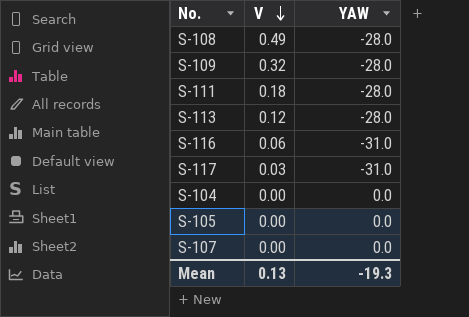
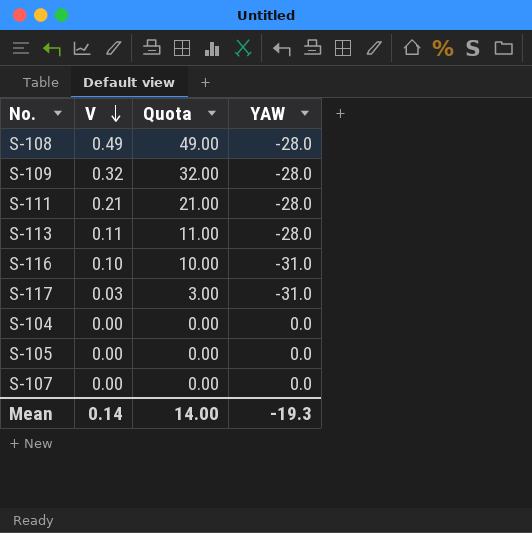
column Quota | formula: none -> [V] * 100
S-111 | V: 0.18 -> 0.21
S-113 | V: 0.12 -> 0.11
S-116 | V: 0.06 -> 0.10
Mean | V: 0.13 -> 0.14

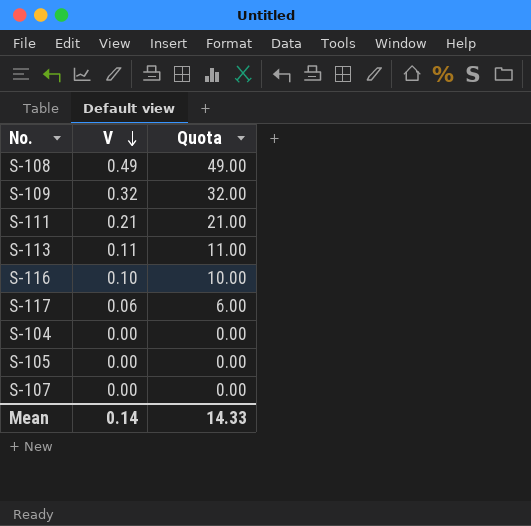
column YAW | position: 4 -> none
S-117 | V: 0.03 -> 0.06
S-117 | Quota: 3.00 -> 6.00
Mean | Quota: 14.00 -> 14.33

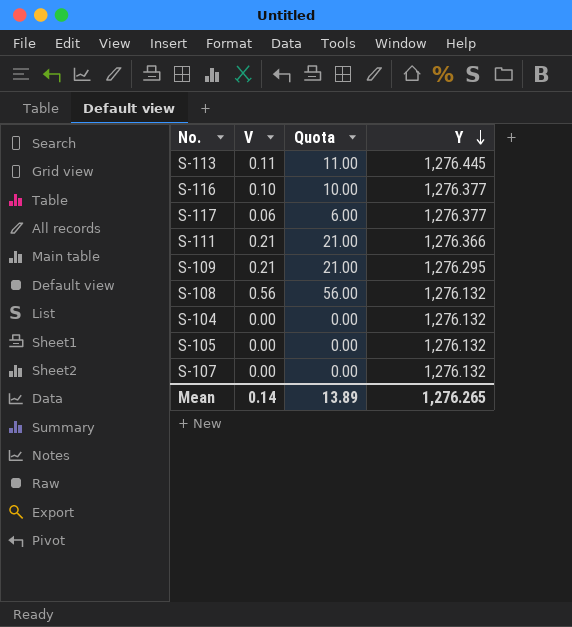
row order: V descending -> Y descending
column Y | position: none -> 4
S-109 | V: 0.32 -> 0.21
S-109 | Quota: 32.00 -> 21.00
S-108 | V: 0.49 -> 0.56
S-108 | Quota: 49.00 -> 56.00
Mean | Quota: 14.33 -> 13.89

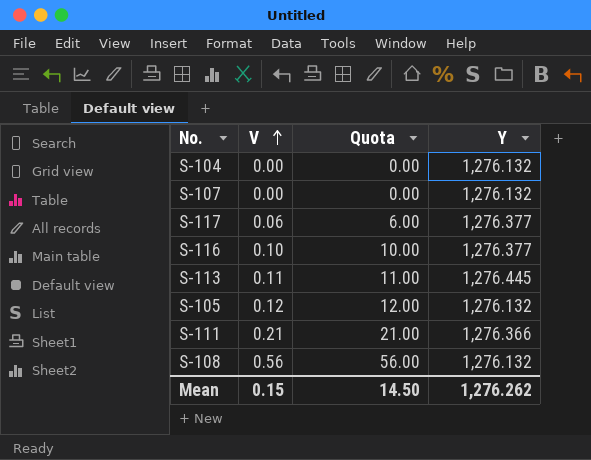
row order: Y descending -> V ascending
row S-109: 0.21 | 21.00 | 1,276.295 -> none
S-105 | V: 0.00 -> 0.12
S-105 | Quota: 0.00 -> 12.00
Mean | V: 0.14 -> 0.15
Mean | Quota: 13.89 -> 14.50
Mean | Y: 1,276.265 -> 1,276.262

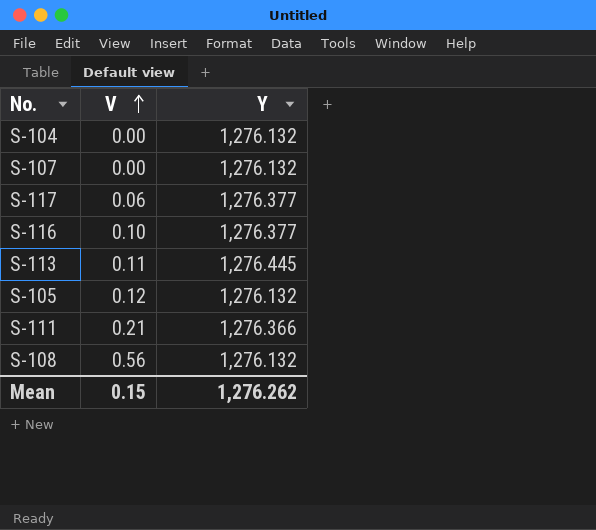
column Quota | formula: [V] * 100 -> none

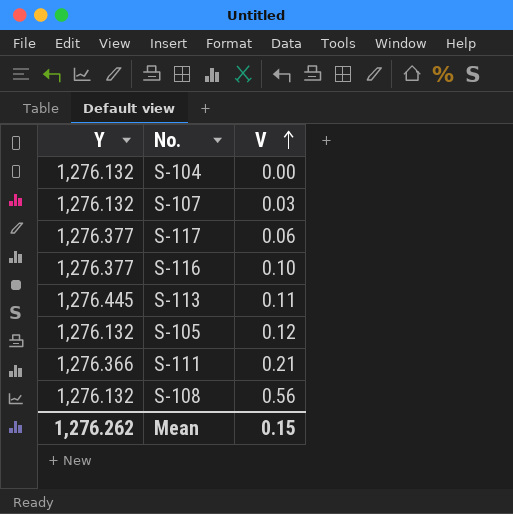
column Y | position: 3 -> 1
S-107 | V: 0.00 -> 0.03

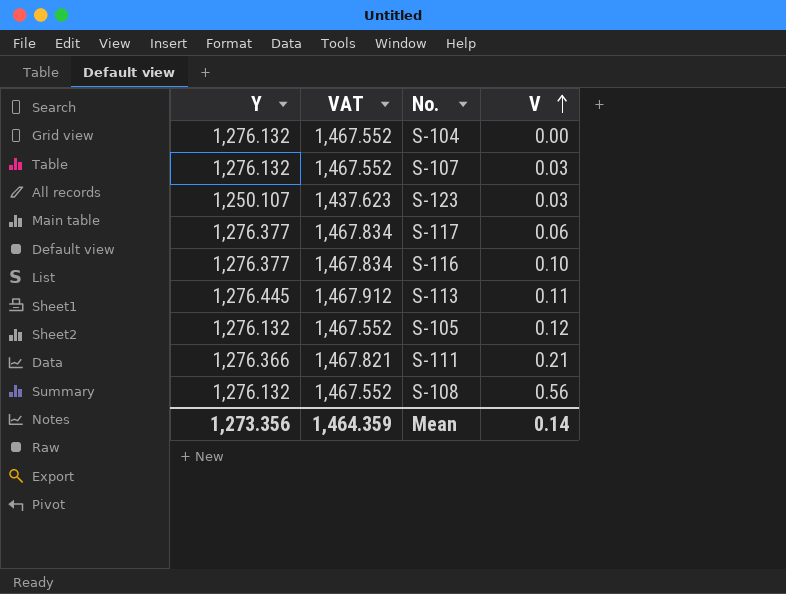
column VAT | formula: none -> [Y] * 1.15
row S-123: none -> 1,250.107 | 1,437.623 | 0.03
Mean | Y: 1,276.262 -> 1,273.356
Mean | V: 0.15 -> 0.14

